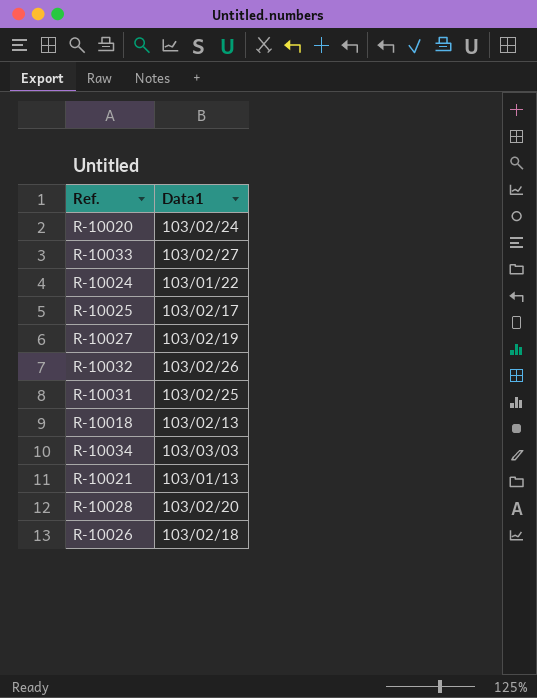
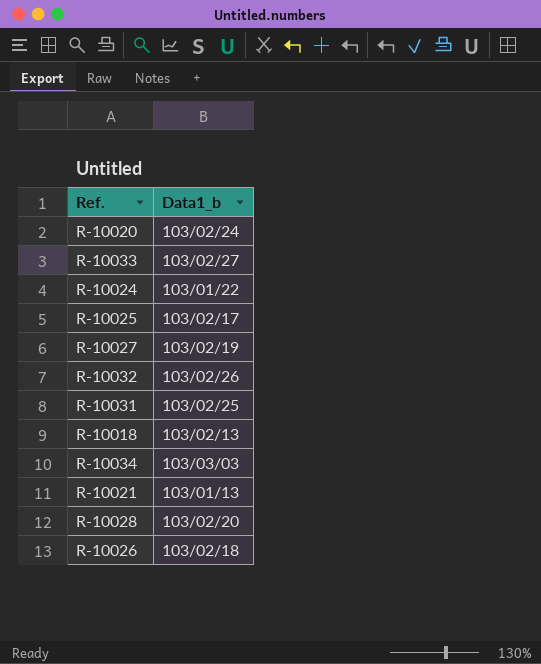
column name: Data1 -> Data1_b

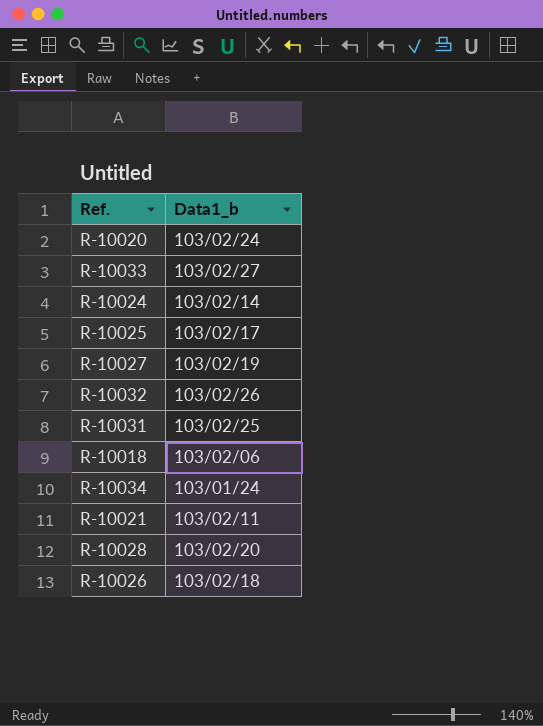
R-10024 | Data1_b: 103/01/22 -> 103/02/14
R-10018 | Data1_b: 103/02/13 -> 103/02/06
R-10034 | Data1_b: 103/03/03 -> 103/01/24
R-10021 | Data1_b: 103/01/13 -> 103/02/11

